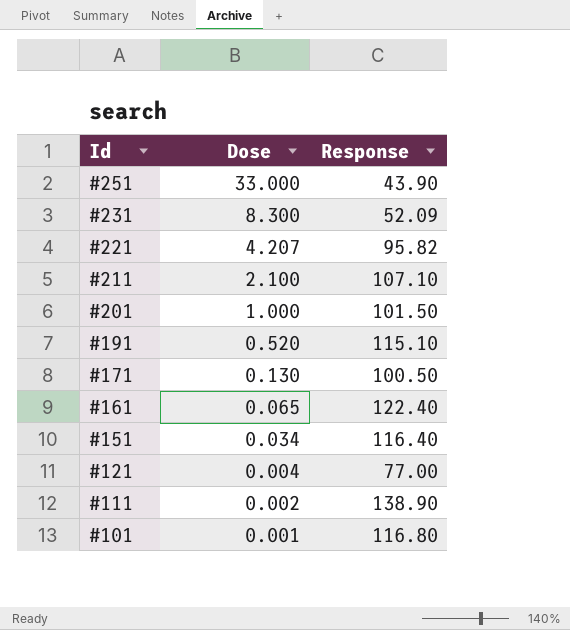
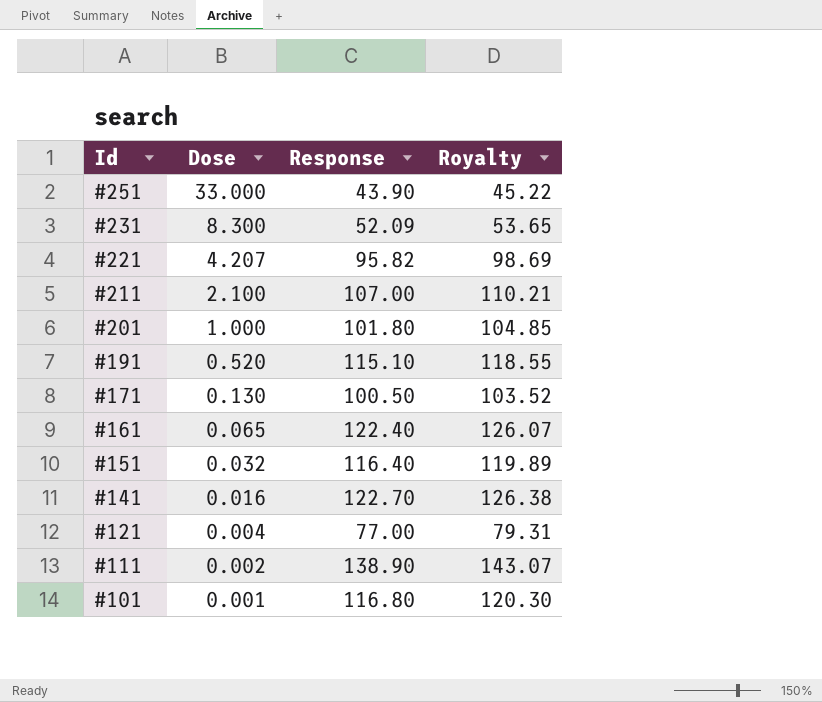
column Royalty | formula: none -> [Response] * 1.03
#211 | Response: 107.10 -> 107.00
#201 | Response: 101.50 -> 101.80
#151 | Dose: 0.034 -> 0.032
row #141: none -> 0.016 | 122.70 | 126.38

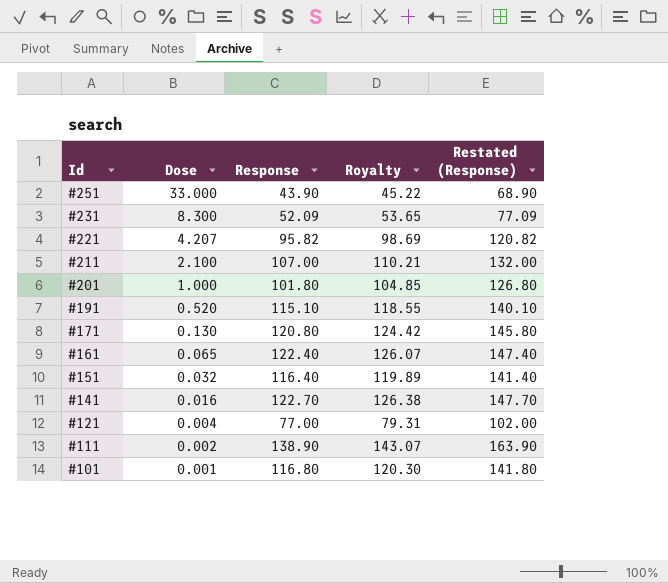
column Restated (Response) | formula: none -> [Response] + 25
#171 | Response: 100.50 -> 120.80
#171 | Royalty: 103.52 -> 124.42

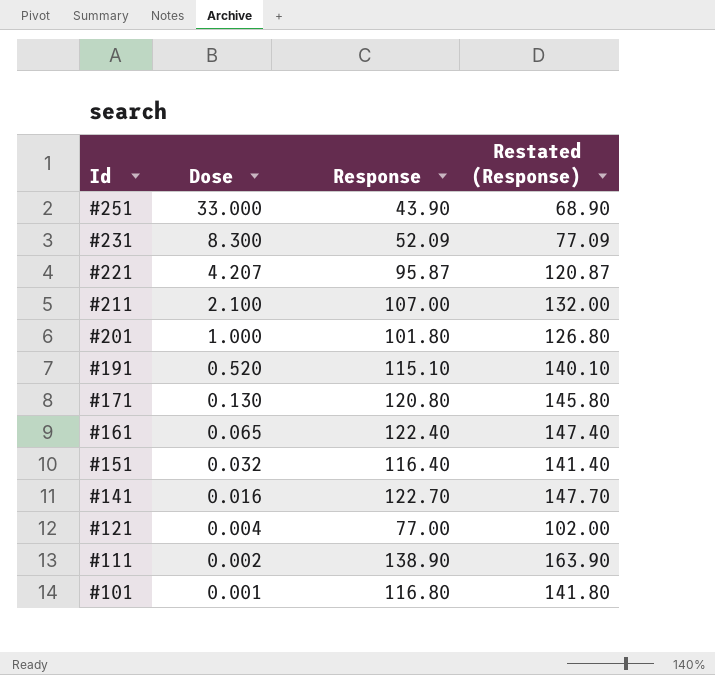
column Royalty | formula: [Response] * 1.03 -> none
#221 | Response: 95.82 -> 95.87
#221 | Restated (Response): 120.82 -> 120.87

